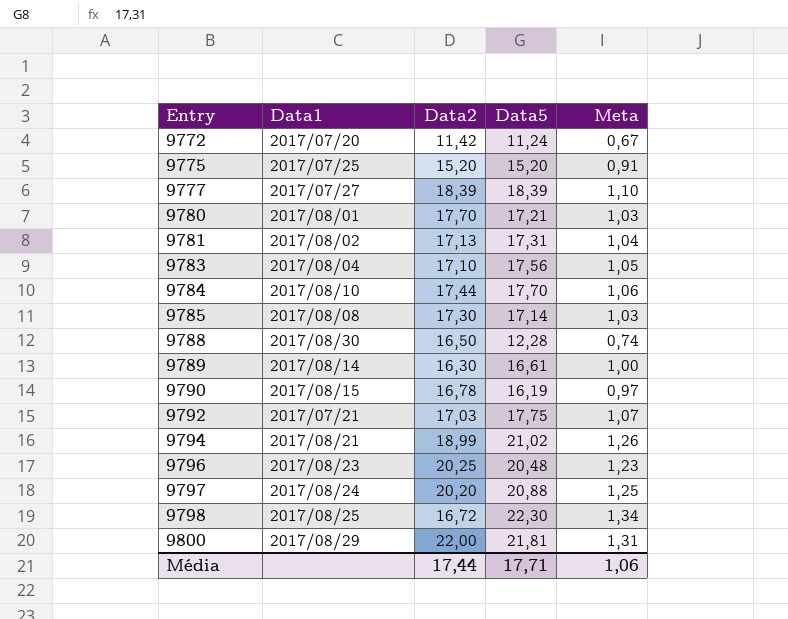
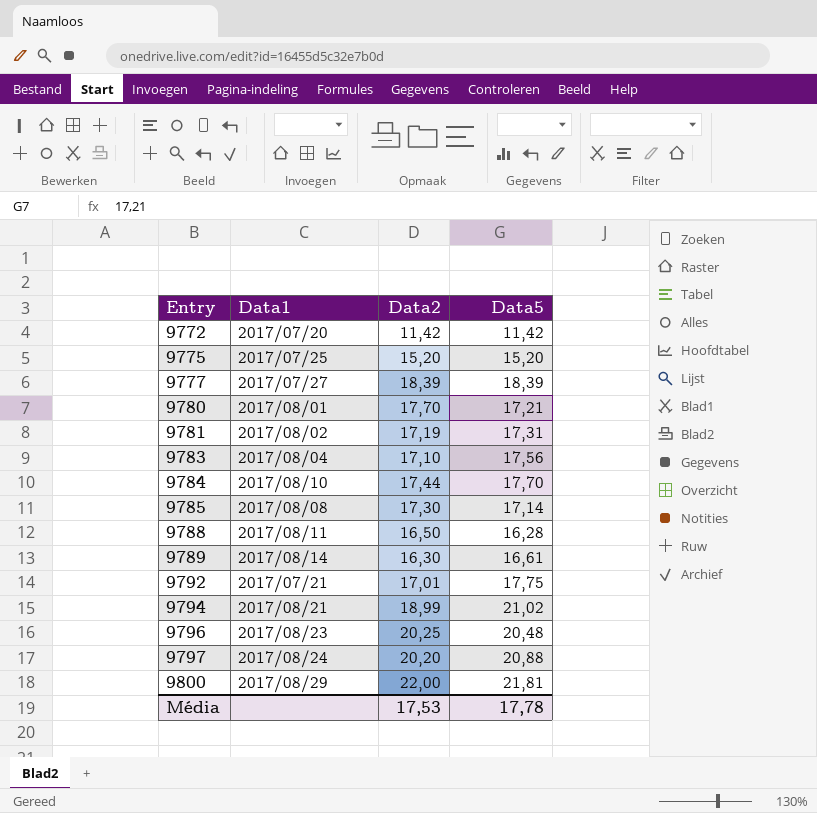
column Meta | formula: [Data5] * 0,06 -> none
row 9790: 2017/08/15 | 16,78 | 16,19 | 0,97 -> none
row 9798: 2017/08/25 | 16,72 | 22,30 | 1,34 -> none
9772 | Data5: 11,24 -> 11,42
9781 | Data2: 17,13 -> 17,19
9788 | Data1: 2017/08/30 -> 2017/08/11
9788 | Data5: 12,28 -> 16,28
9792 | Data2: 17,03 -> 17,01
Média | Data2: 17,44 -> 17,53
Média | Data5: 17,71 -> 17,78

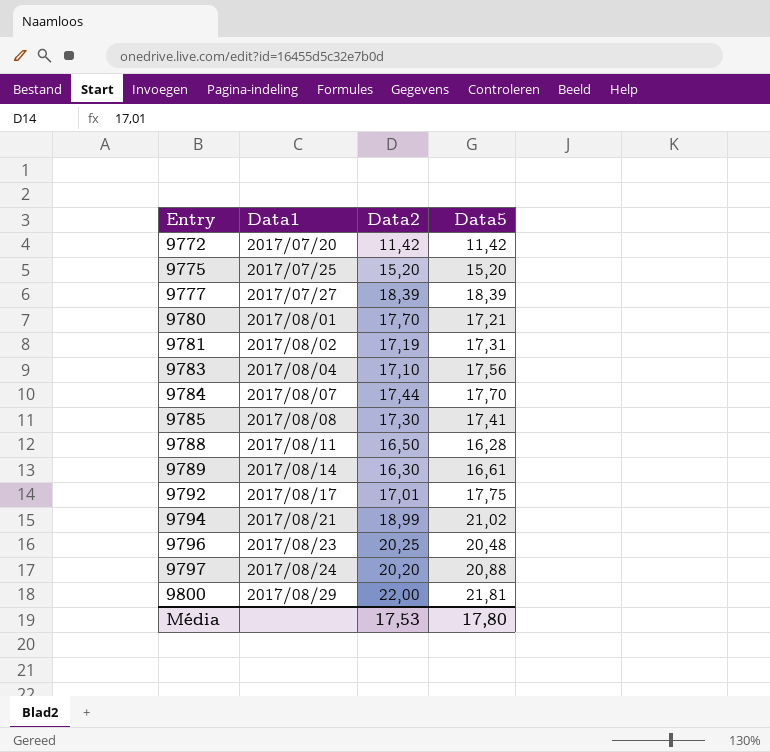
9784 | Data1: 2017/08/10 -> 2017/08/07
9785 | Data5: 17,14 -> 17,41
9792 | Data1: 2017/07/21 -> 2017/08/17
Média | Data5: 17,78 -> 17,80

